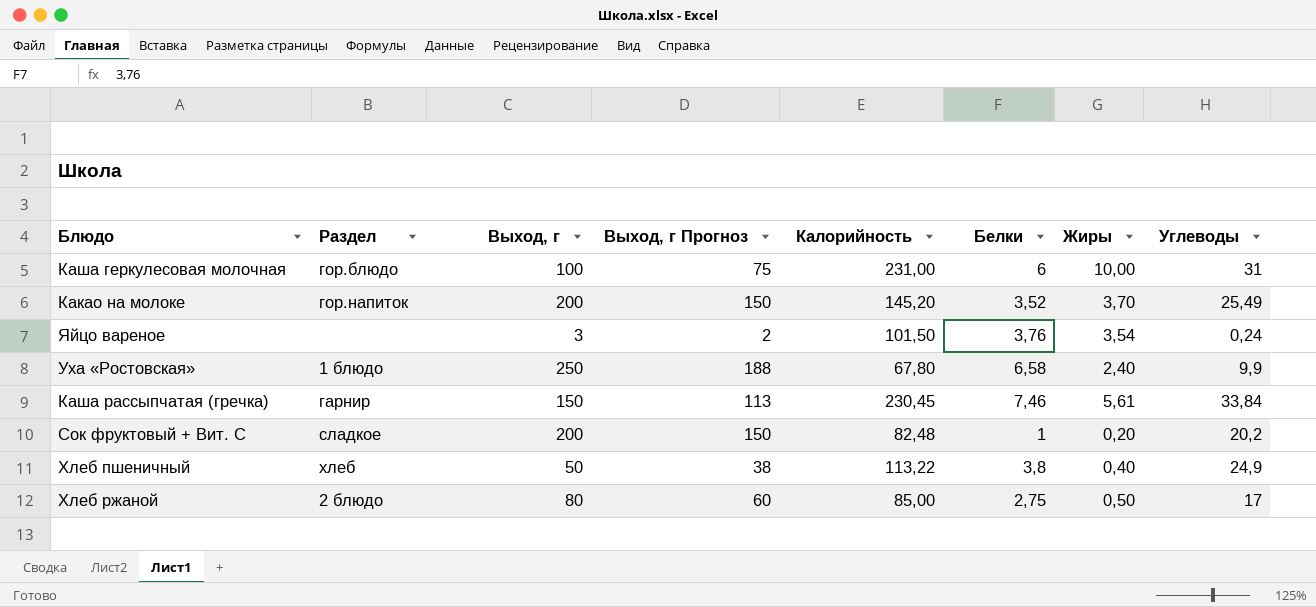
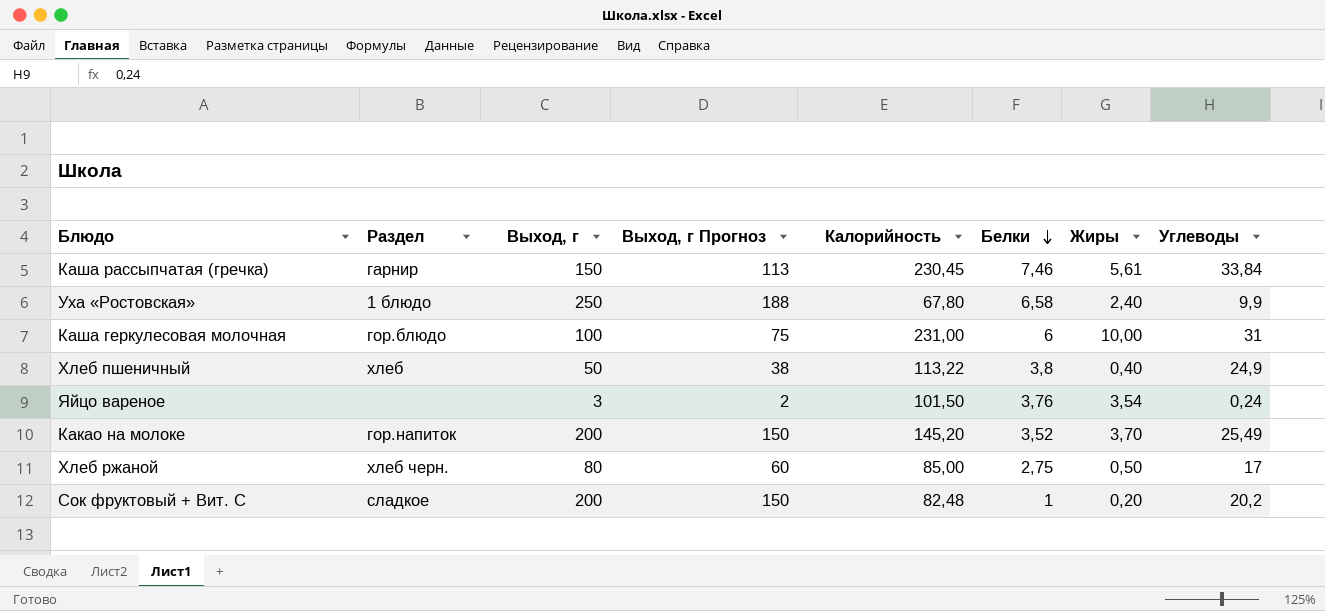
row order: none -> Белки descending
Хлеб ржаной | Раздел: 2 блюдо -> хлеб черн.

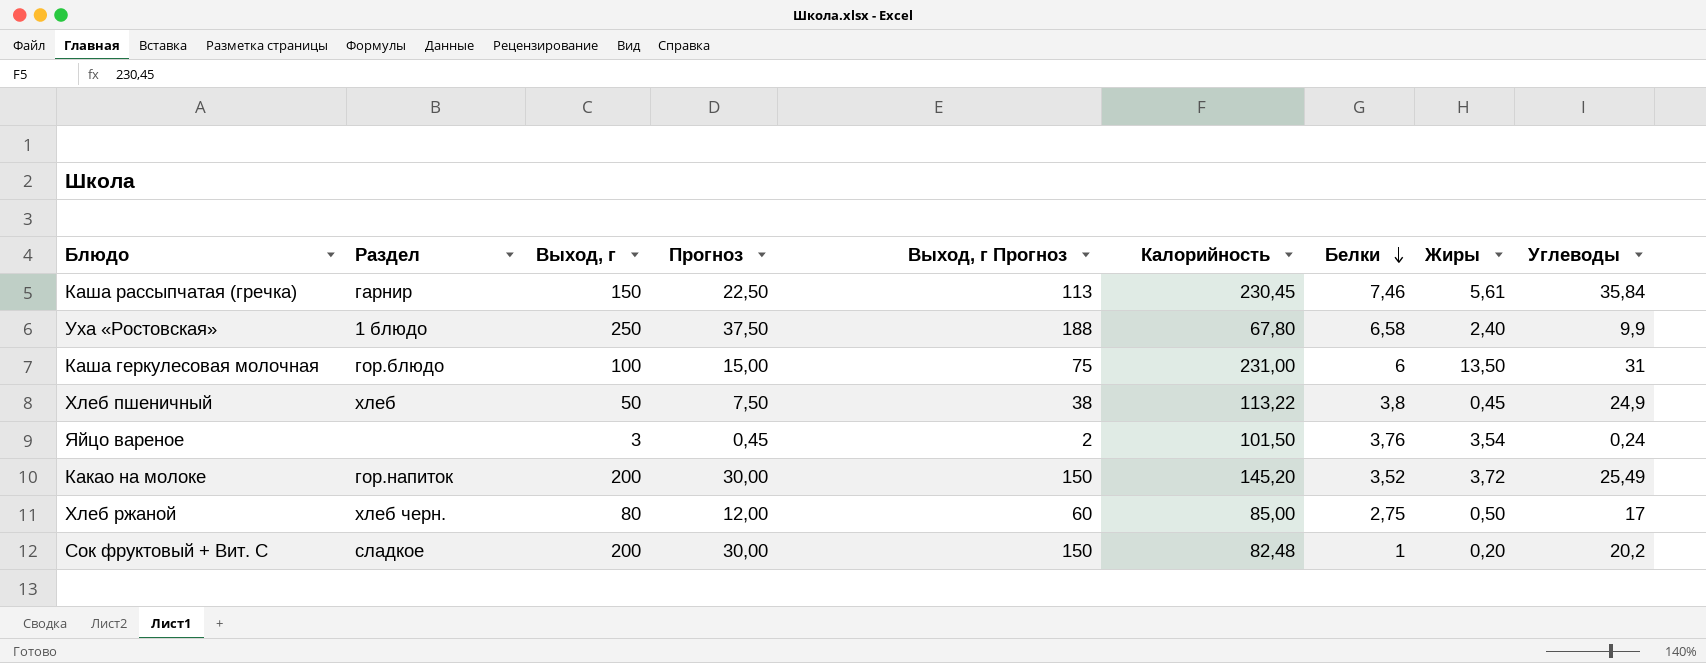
column Прогноз | formula: none -> [Выход, г] * 0,15
Каша рассыпчатая (гречка) | Углеводы: 33,84 -> 35,84
Каша геркулесовая молочная | Жиры: 10,00 -> 13,50
Хлеб пшеничный | Жиры: 0,40 -> 0,45
Какао на молоке | Жиры: 3,70 -> 3,72

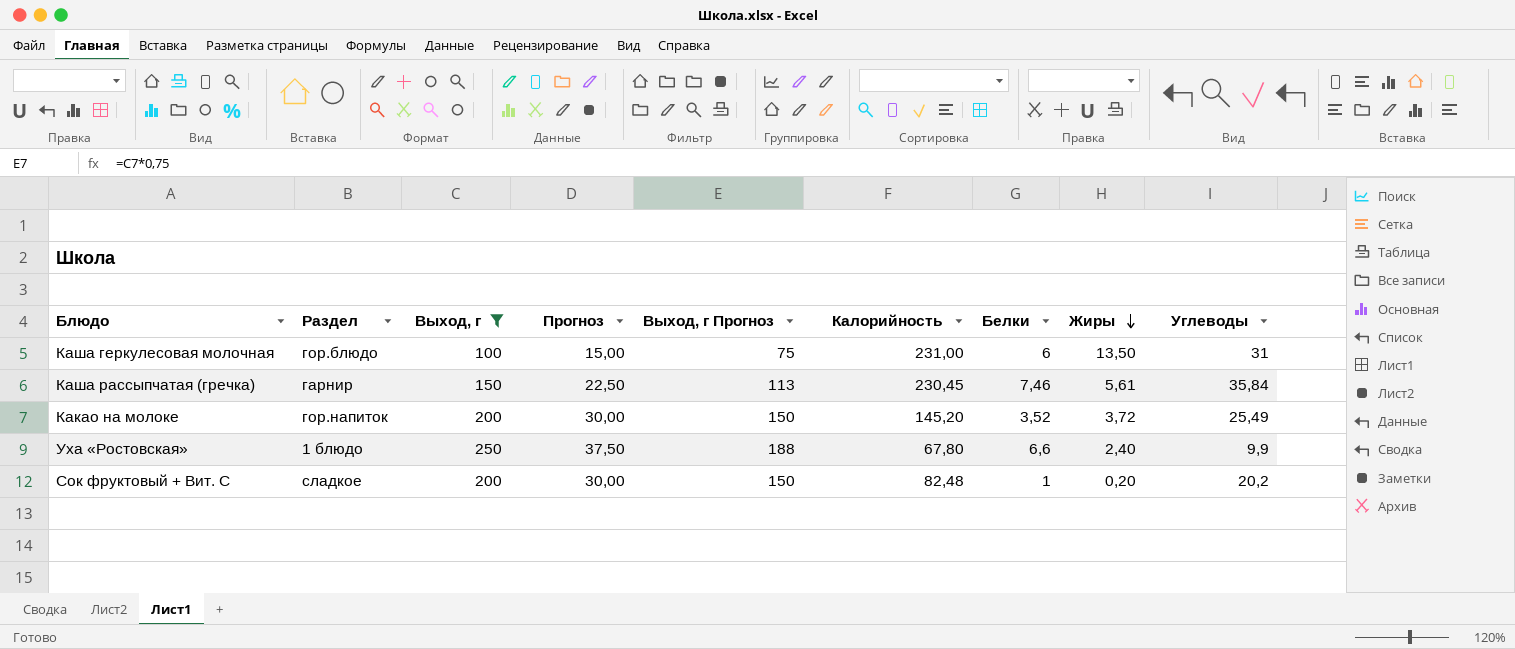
filter: none -> Выход, г >= 100
row order: Белки descending -> Жиры descending
Уха «Ростовская» | Белки: 6,58 -> 6,6

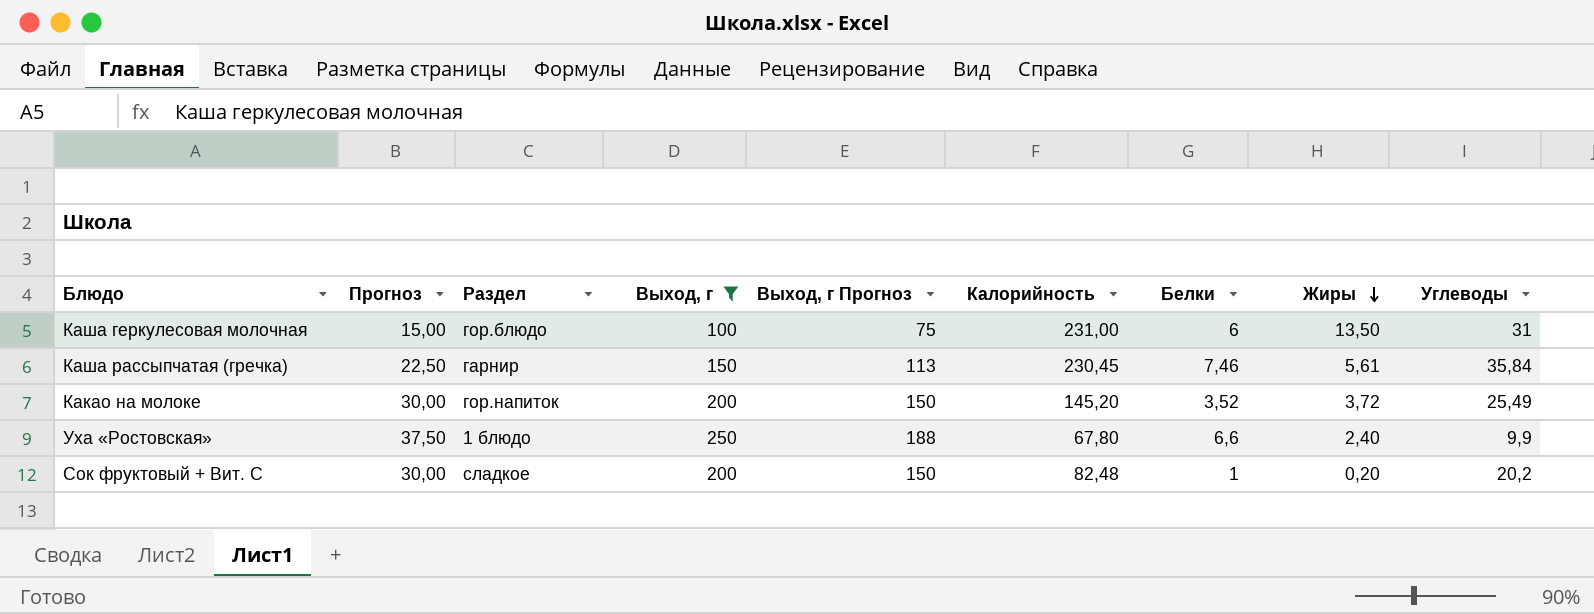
column Прогноз | position: 4 -> 2

